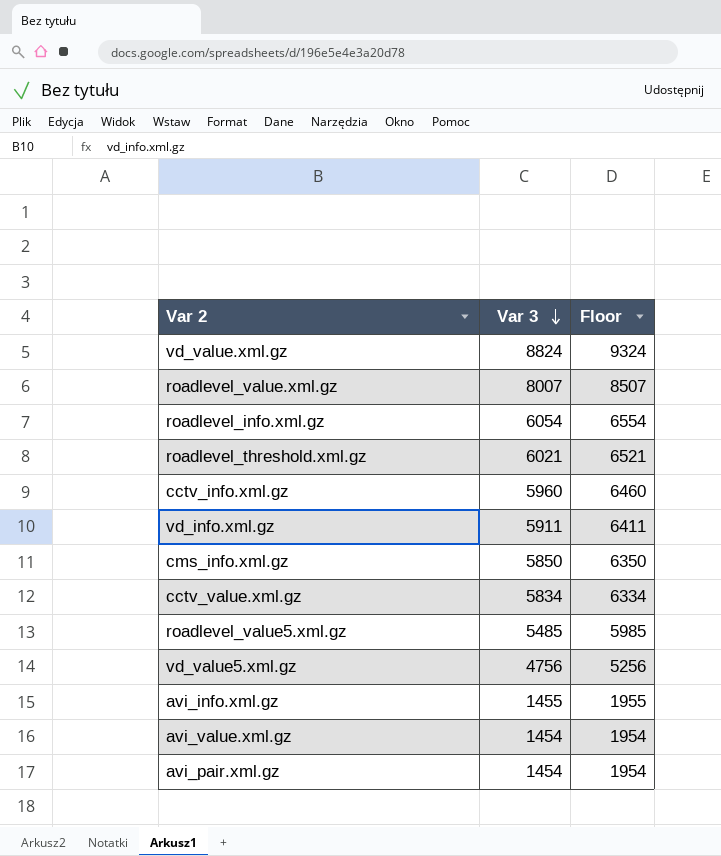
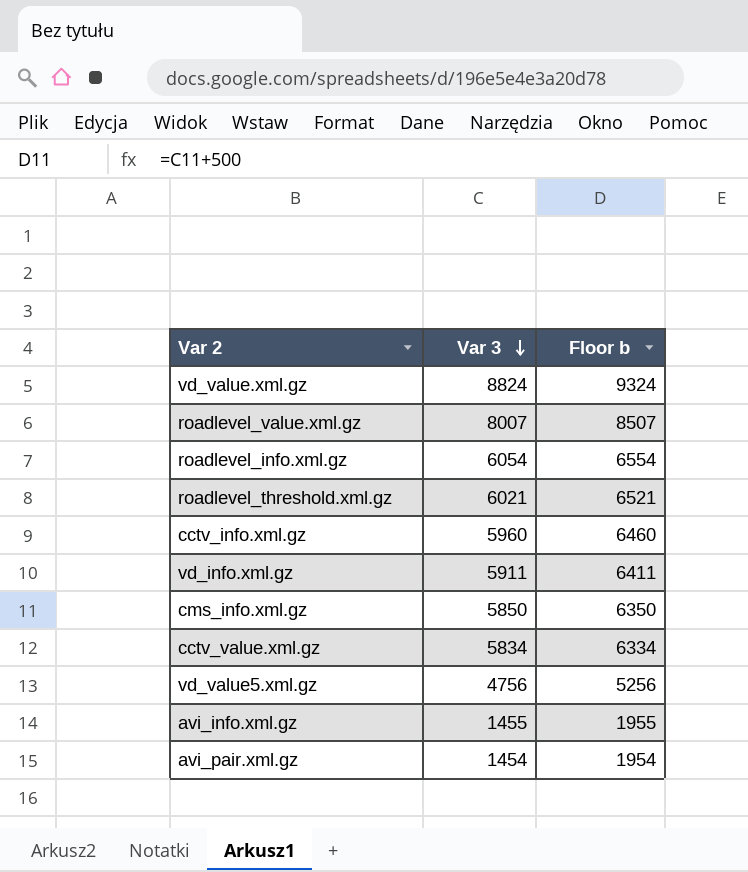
column name: Floor -> Floor b
row roadlevel_value5.xml.gz: 5485 | 5985 -> none
row avi_value.xml.gz: 1454 | 1954 -> none

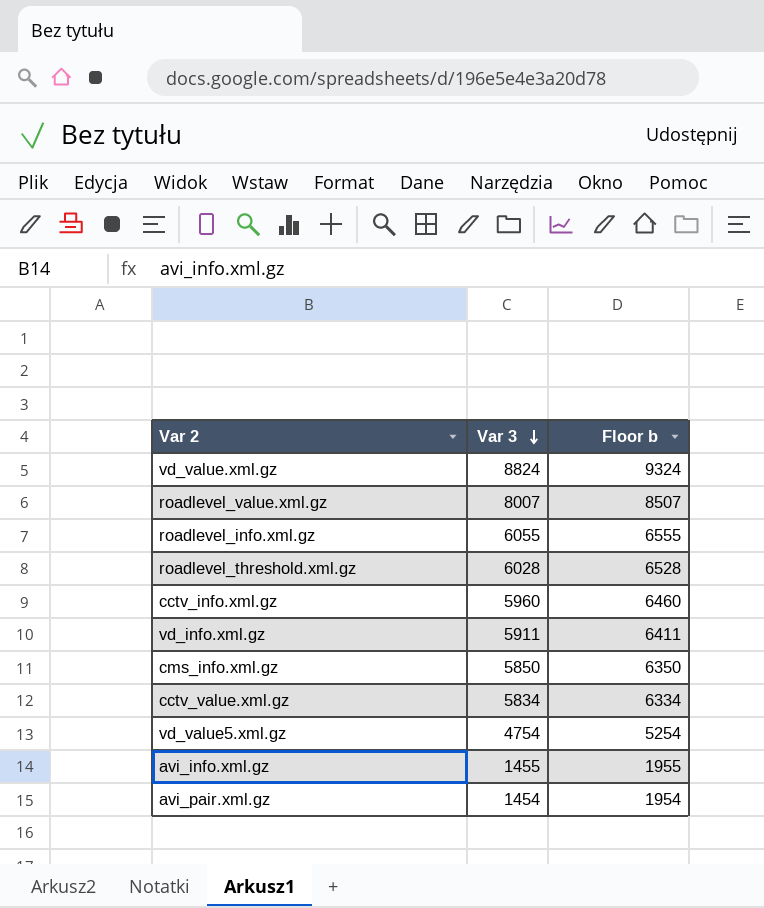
roadlevel_info.xml.gz | Var 3: 6054 -> 6055
roadlevel_info.xml.gz | Floor b: 6554 -> 6555
roadlevel_threshold.xml.gz | Var 3: 6021 -> 6028
roadlevel_threshold.xml.gz | Floor b: 6521 -> 6528
vd_value5.xml.gz | Var 3: 4756 -> 4754
vd_value5.xml.gz | Floor b: 5256 -> 5254

